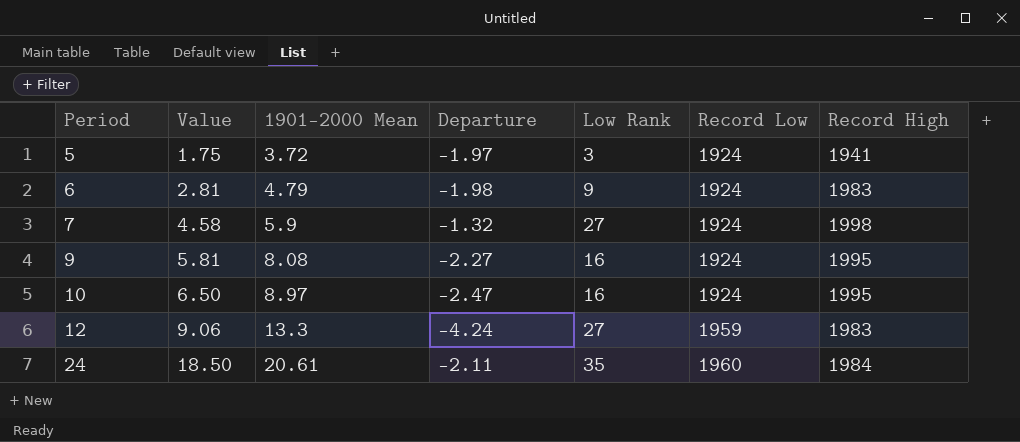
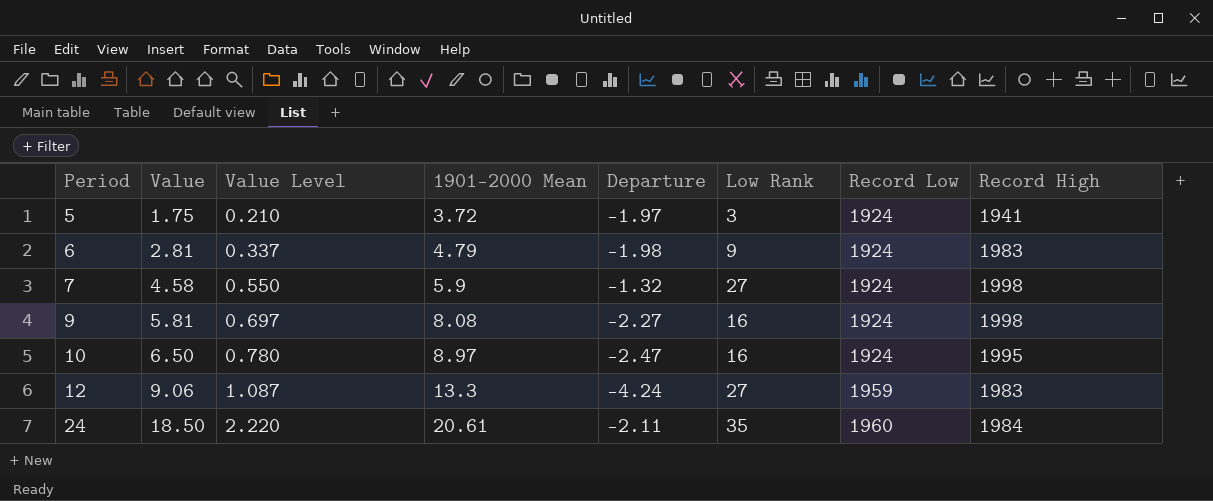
column Value Level | formula: none -> [Value] * 0.12
9 | Record High: 1995 -> 1998

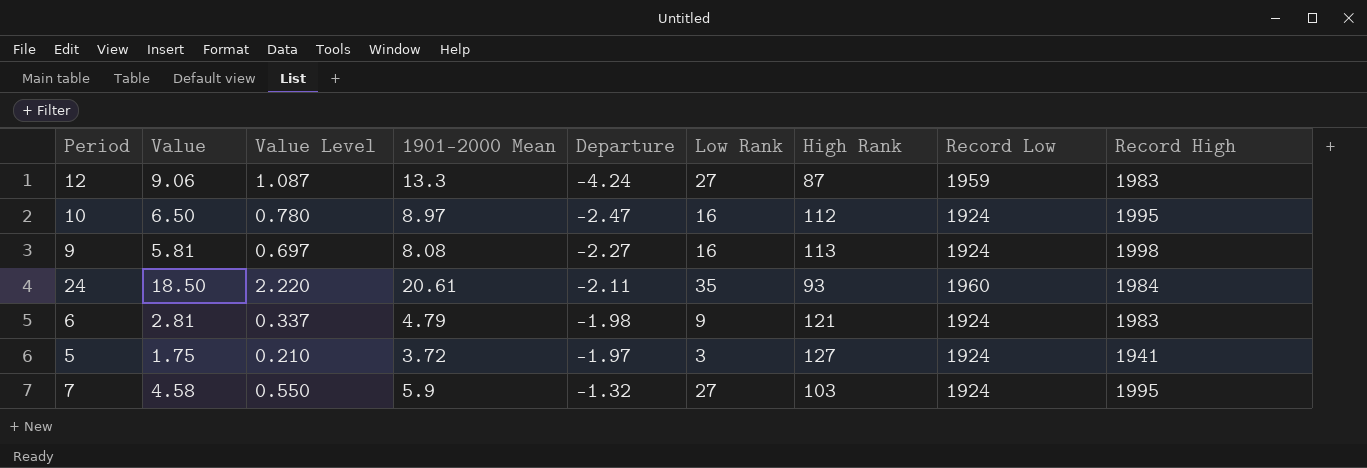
row order: Period ascending -> Departure ascending
column High Rank | position: none -> 7
7 | Record High: 1998 -> 1995

